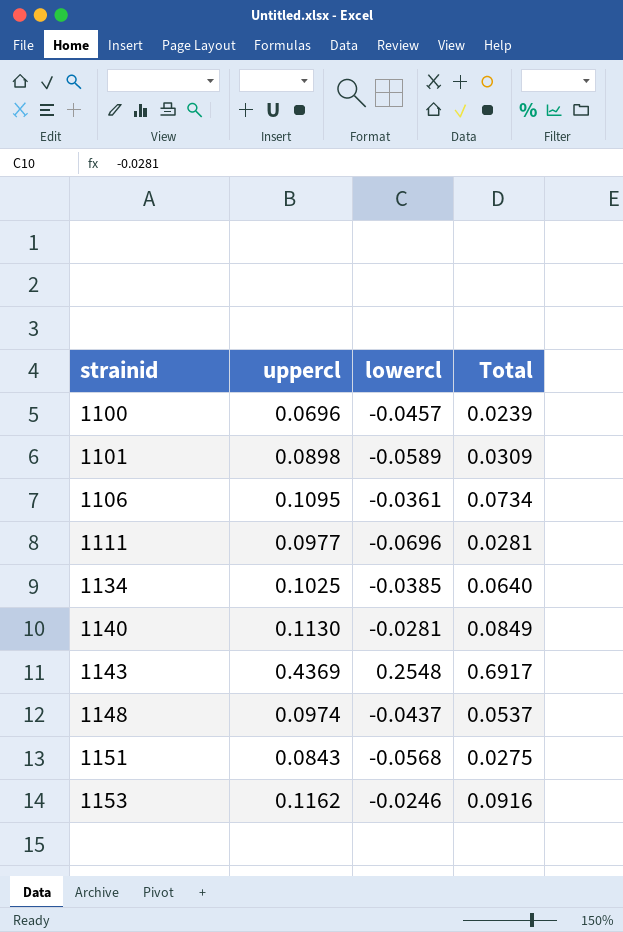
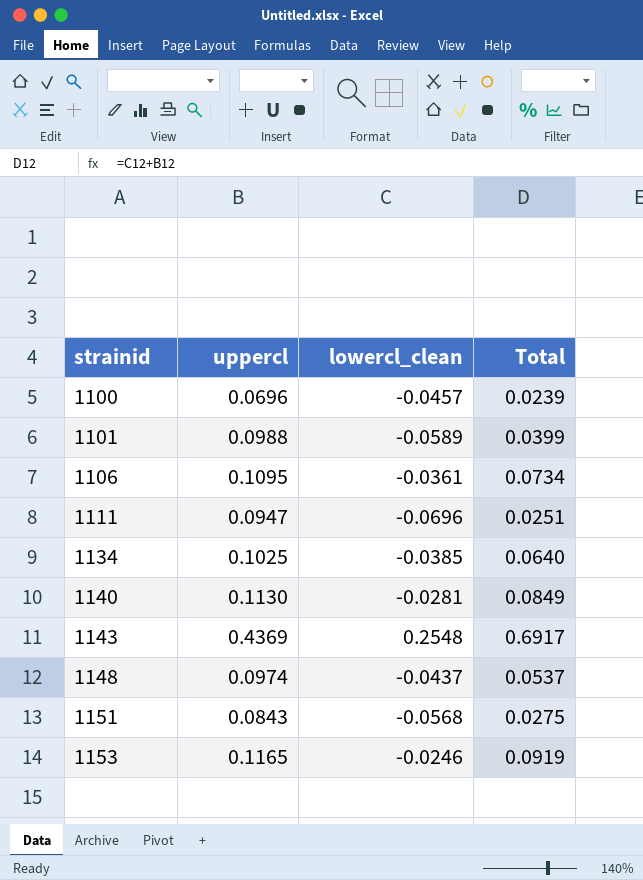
column name: lowercl -> lowercl_clean
1101 | uppercl: 0.0898 -> 0.0988
1101 | Total: 0.0309 -> 0.0399
1111 | uppercl: 0.0977 -> 0.0947
1111 | Total: 0.0281 -> 0.0251
1153 | uppercl: 0.1162 -> 0.1165
1153 | Total: 0.0916 -> 0.0919

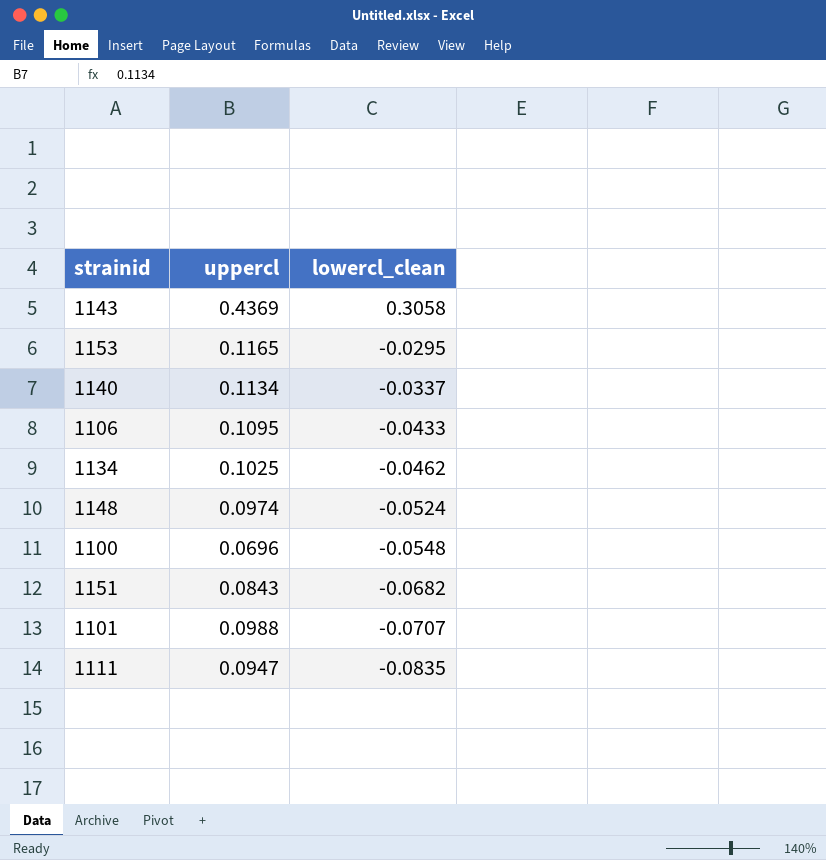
row order: strainid ascending -> lowercl_clean descending
column Total | formula: [uppercl] + [lowercl_clean] -> none
1143 | lowercl_clean: 0.2548 -> 0.3058
1153 | lowercl_clean: -0.0246 -> -0.0295
1140 | uppercl: 0.1130 -> 0.1134
1140 | lowercl_clean: -0.0281 -> -0.0337
1106 | lowercl_clean: -0.0361 -> -0.0433
1134 | lowercl_clean: -0.0385 -> -0.0462
1148 | lowercl_clean: -0.0437 -> -0.0524
1100 | lowercl_clean: -0.0457 -> -0.0548
1151 | lowercl_clean: -0.0568 -> -0.0682
1101 | lowercl_clean: -0.0589 -> -0.0707
1111 | lowercl_clean: -0.0696 -> -0.0835

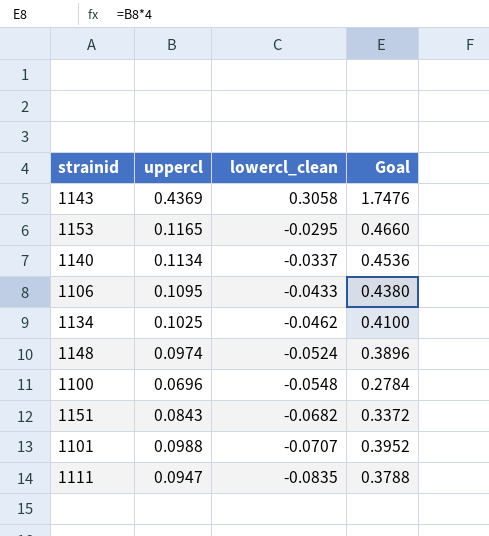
column Goal | formula: none -> [uppercl] * 4

